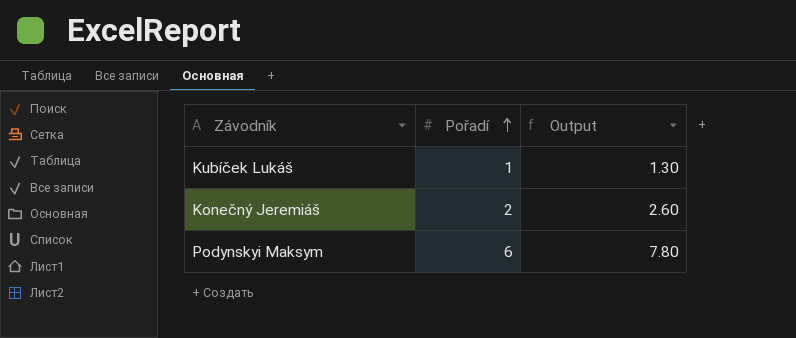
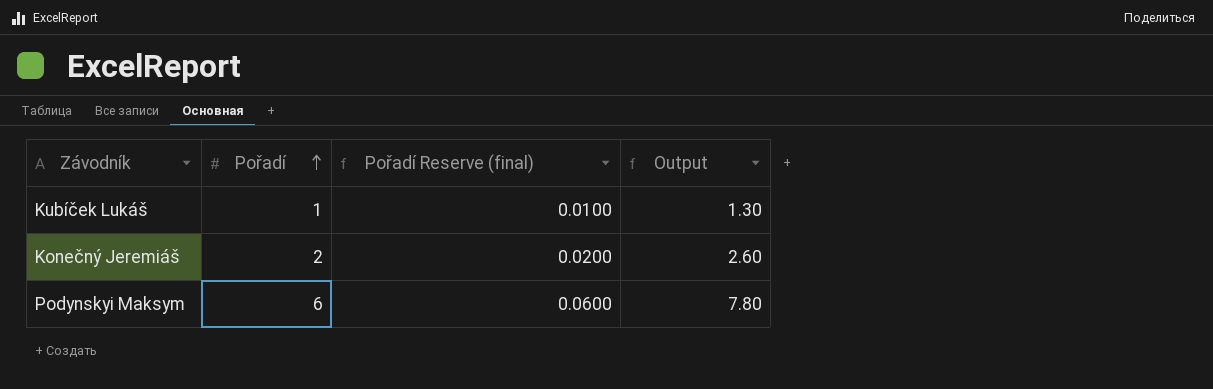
column Pořadí Reserve (final) | formula: none -> [Pořadí] * 0.01

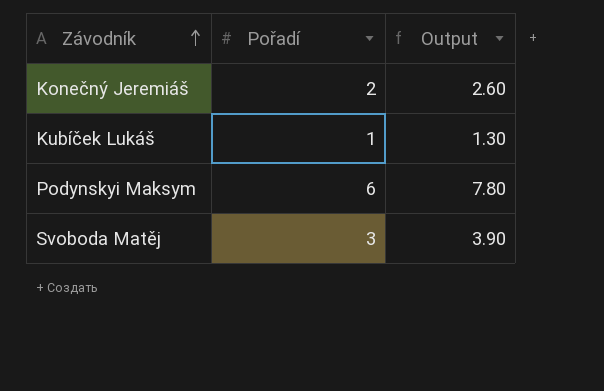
row order: Pořadí ascending -> Závodník ascending
column Pořadí Reserve (final) | formula: [Pořadí] * 0.01 -> none
row Svoboda Matěj: none -> 3 | 3.90

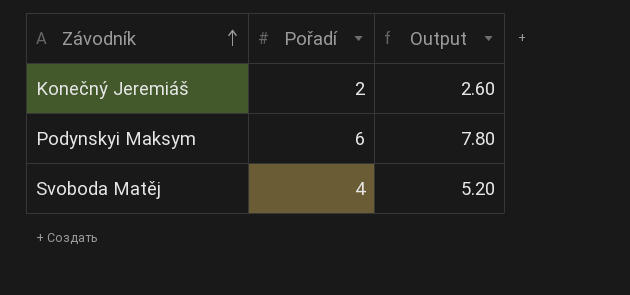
row Kubíček Lukáš: 1 | 1.30 -> none
Svoboda Matěj | Pořadí: 3 -> 4
Svoboda Matěj | Output: 3.90 -> 5.20

